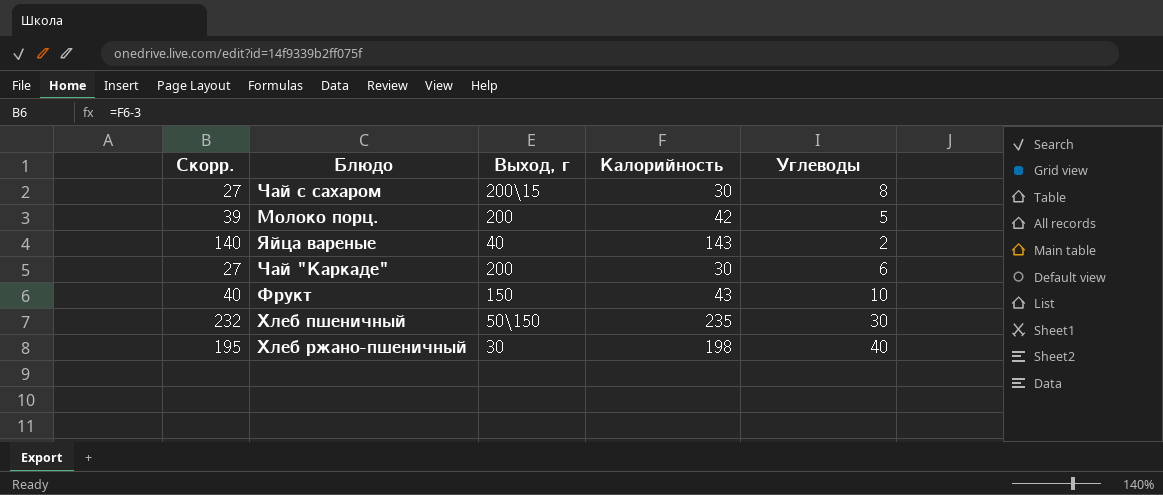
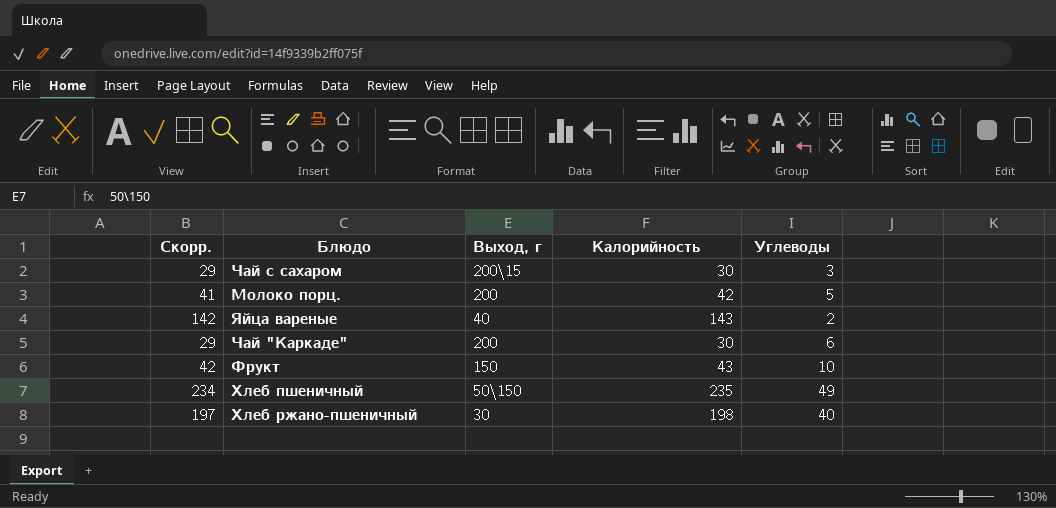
column Скорр. | formula: [Калорийность] - 3 -> [Калорийность] - 1
Чай с сахаром | Углеводы: 8 -> 3
Хлеб пшеничный | Углеводы: 30 -> 49

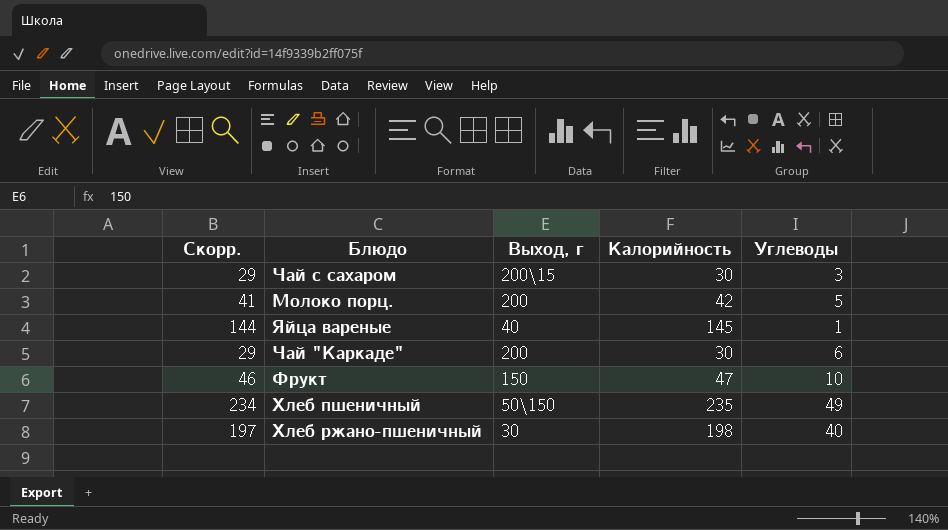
Яйца вареные | Скорр.: 142 -> 144
Яйца вареные | Калорийность: 143 -> 145
Яйца вареные | Углеводы: 2 -> 1
Фрукт | Скорр.: 42 -> 46
Фрукт | Калорийность: 43 -> 47

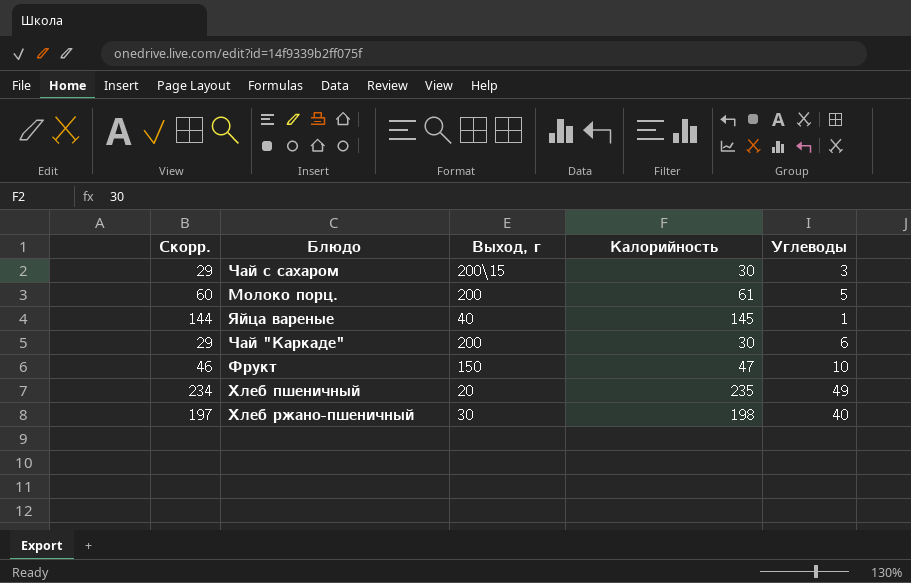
Молоко порц. | Скорр.: 41 -> 60
Молоко порц. | Калорийность: 42 -> 61
Хлеб пшеничный | Выход, г: 50\150 -> 20

